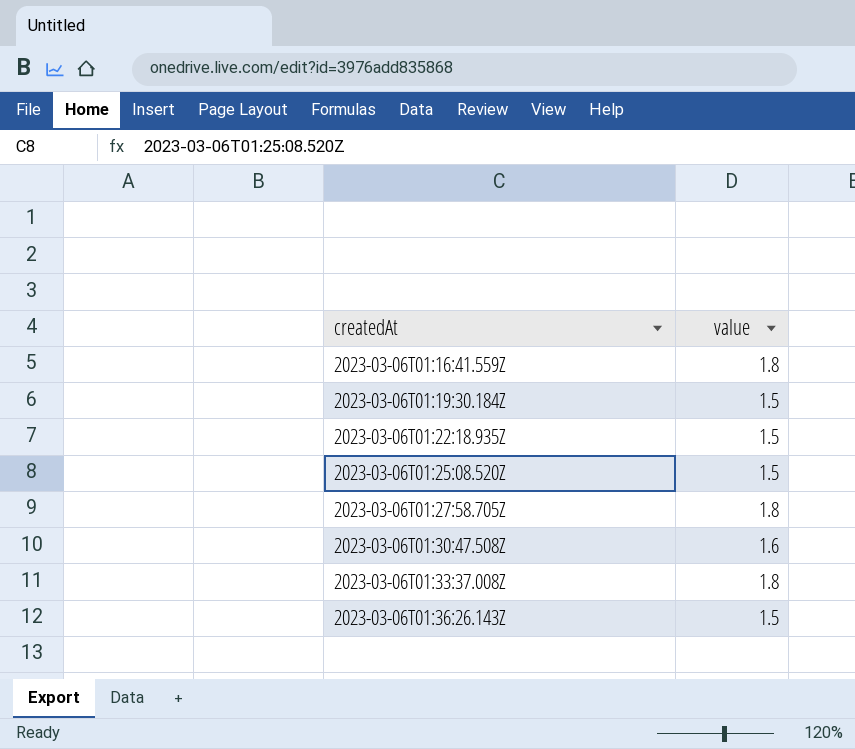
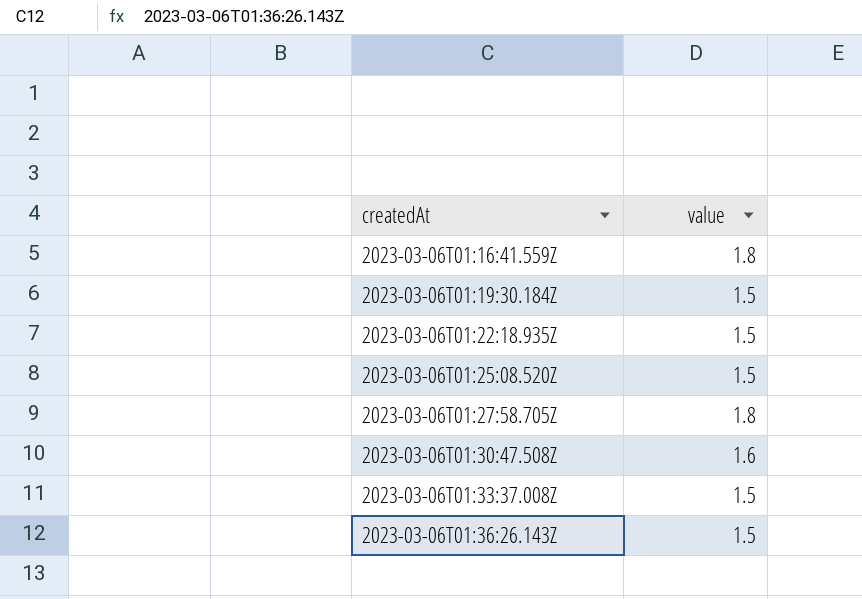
2023-03-06T01:33:37.008Z | value: 1.8 -> 1.5

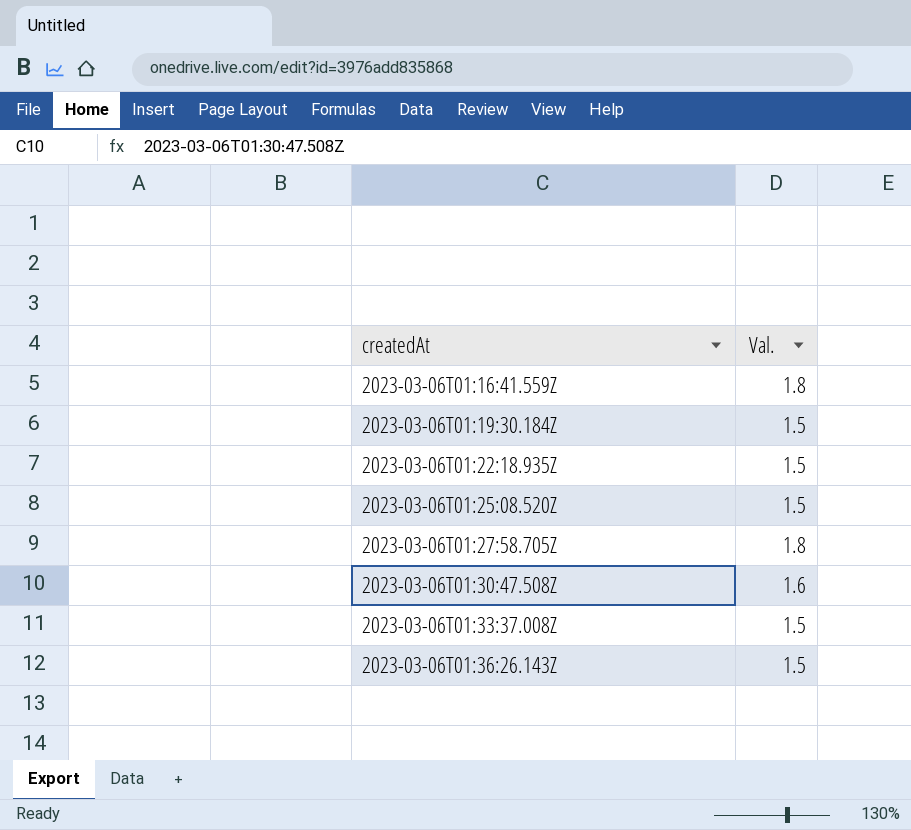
column name: value -> Val.

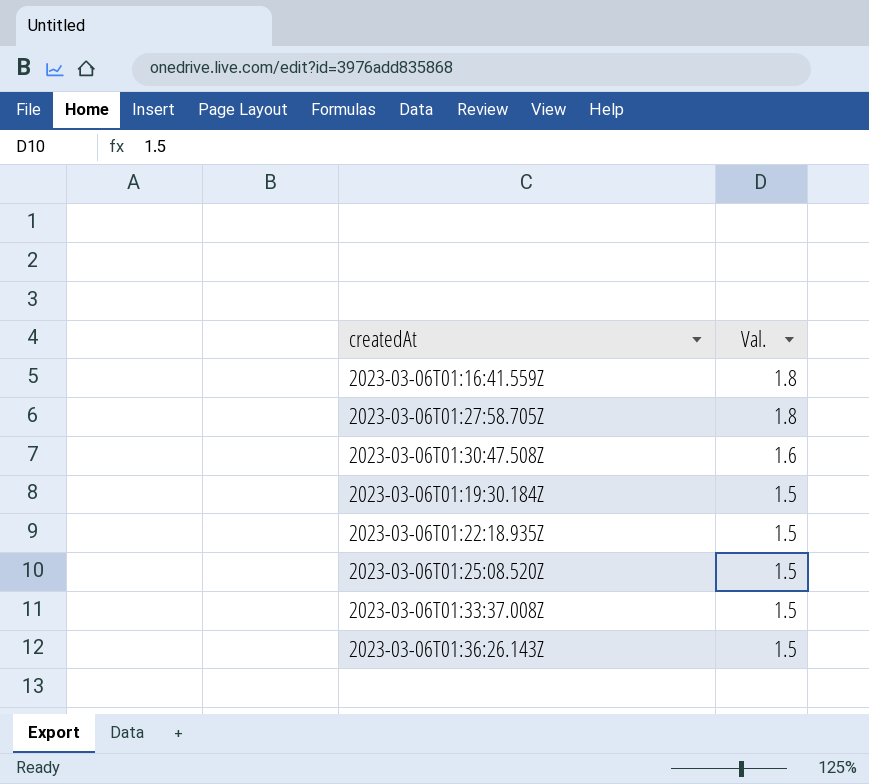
row order: createdAt ascending -> Val. descending

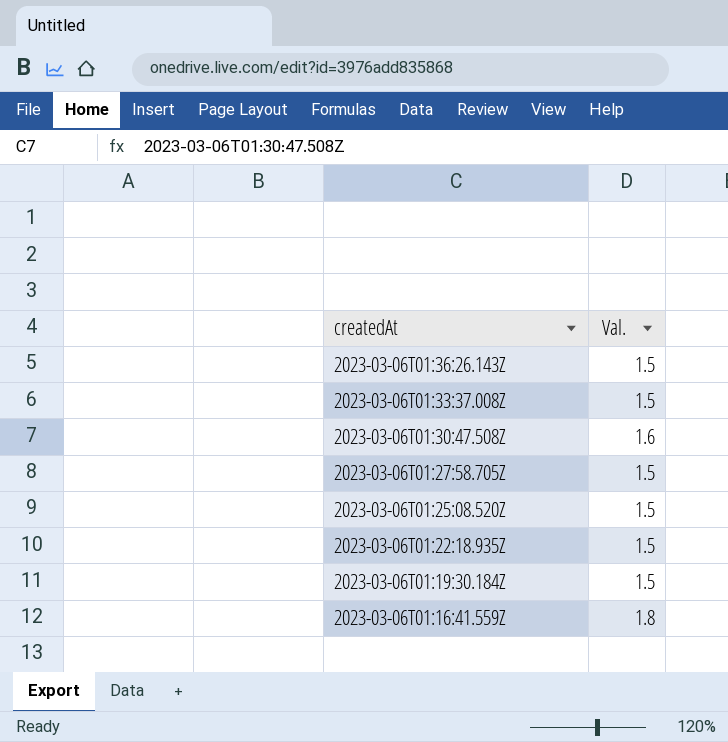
row order: Val. descending -> createdAt descending
2023-03-06T01:27:58.705Z | Val.: 1.8 -> 1.5

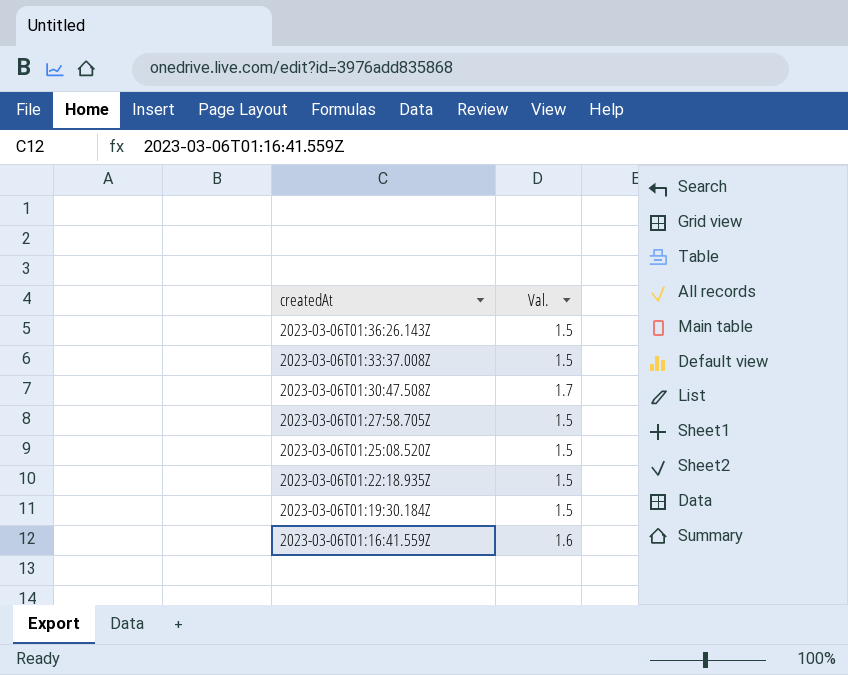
2023-03-06T01:30:47.508Z | Val.: 1.6 -> 1.7
2023-03-06T01:16:41.559Z | Val.: 1.8 -> 1.6

